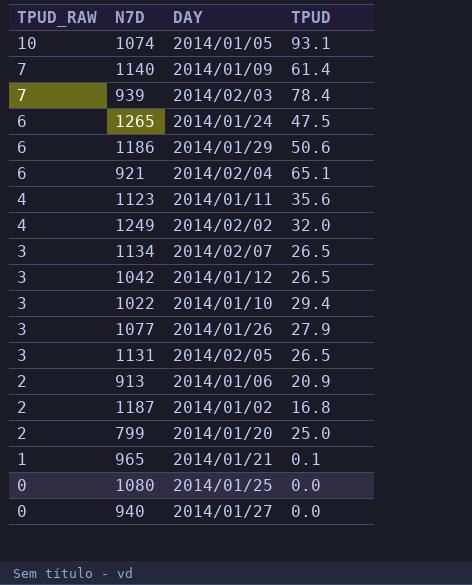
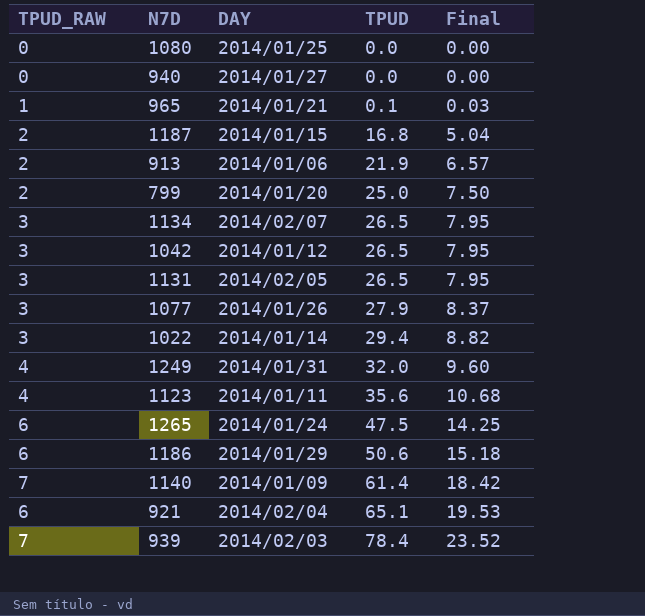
row order: TPUD_RAW descending -> TPUD ascending
column Final | formula: none -> [TPUD] * 0.3
row 1074: 10 | 2014/01/05 | 93.1 -> none
1187 | DAY: 2014/01/02 -> 2014/01/15
913 | TPUD: 20.9 -> 21.9
1022 | DAY: 2014/01/10 -> 2014/01/14
1249 | DAY: 2014/02/02 -> 2014/01/31

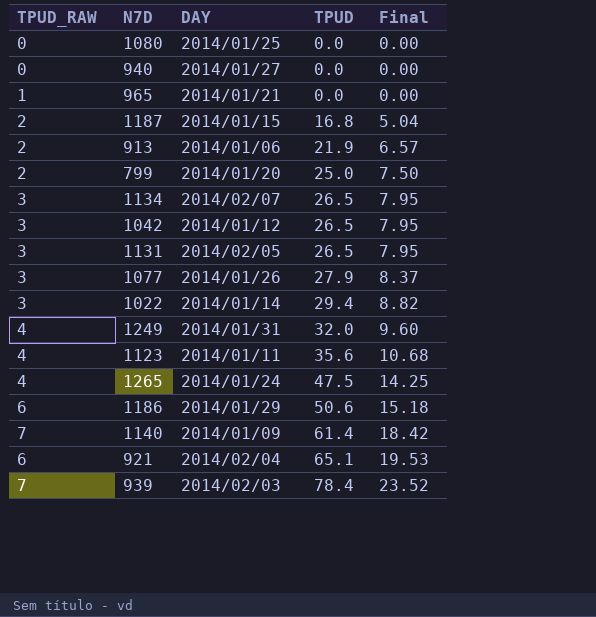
965 | TPUD: 0.1 -> 0.0
965 | Final: 0.03 -> 0.00
1265 | TPUD_RAW: 6 -> 4

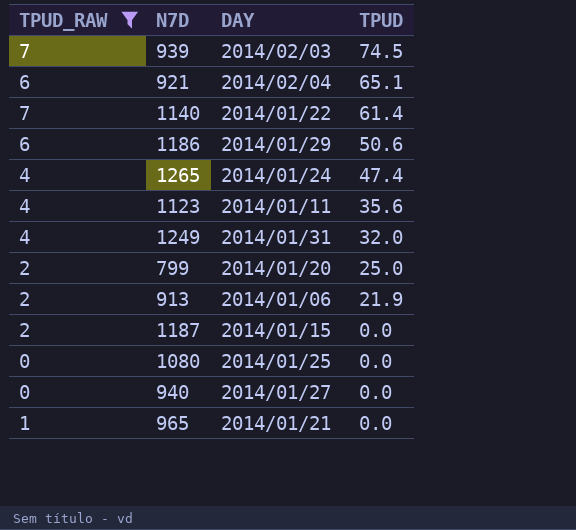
filter: none -> TPUD_RAW != 3
row order: TPUD ascending -> TPUD descending
column Final | formula: [TPUD] * 0.3 -> none
939 | TPUD: 78.4 -> 74.5
1140 | DAY: 2014/01/09 -> 2014/01/22
1265 | TPUD: 47.5 -> 47.4
1187 | TPUD: 16.8 -> 0.0

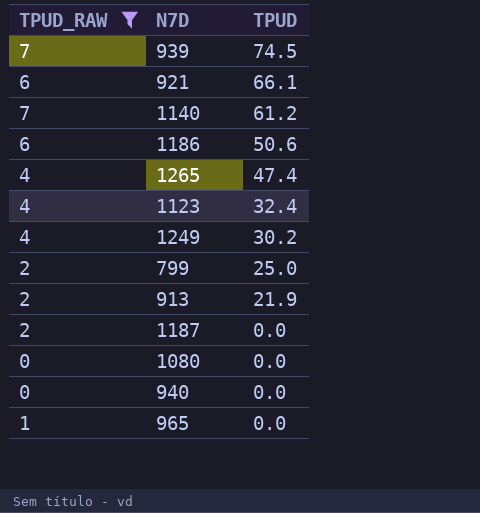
column DAY | position: 3 -> none
921 | TPUD: 65.1 -> 66.1
1140 | TPUD: 61.4 -> 61.2
1123 | TPUD: 35.6 -> 32.4
1249 | TPUD: 32.0 -> 30.2

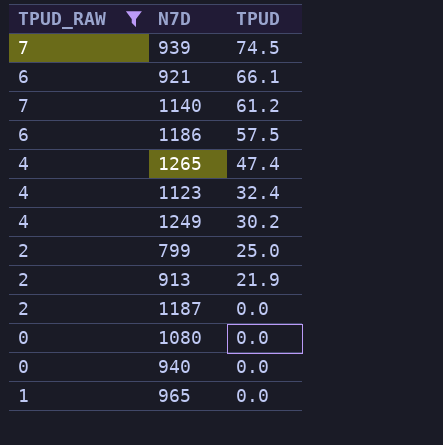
1186 | TPUD: 50.6 -> 57.5

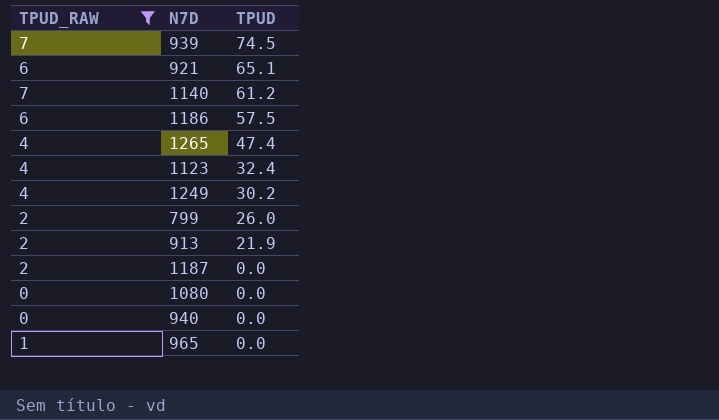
921 | TPUD: 66.1 -> 65.1
799 | TPUD: 25.0 -> 26.0

